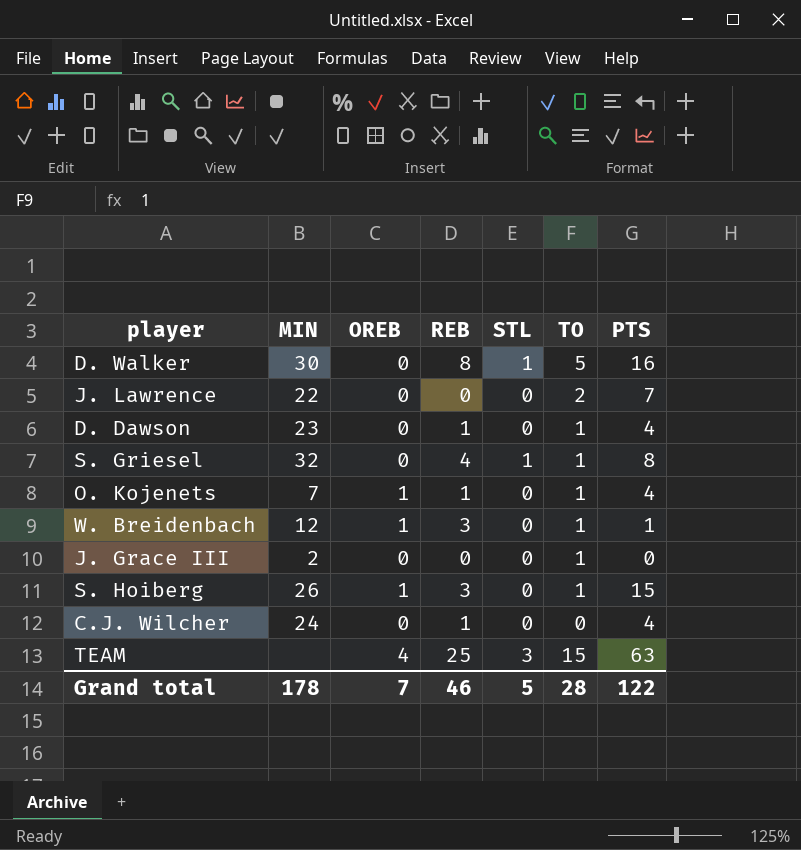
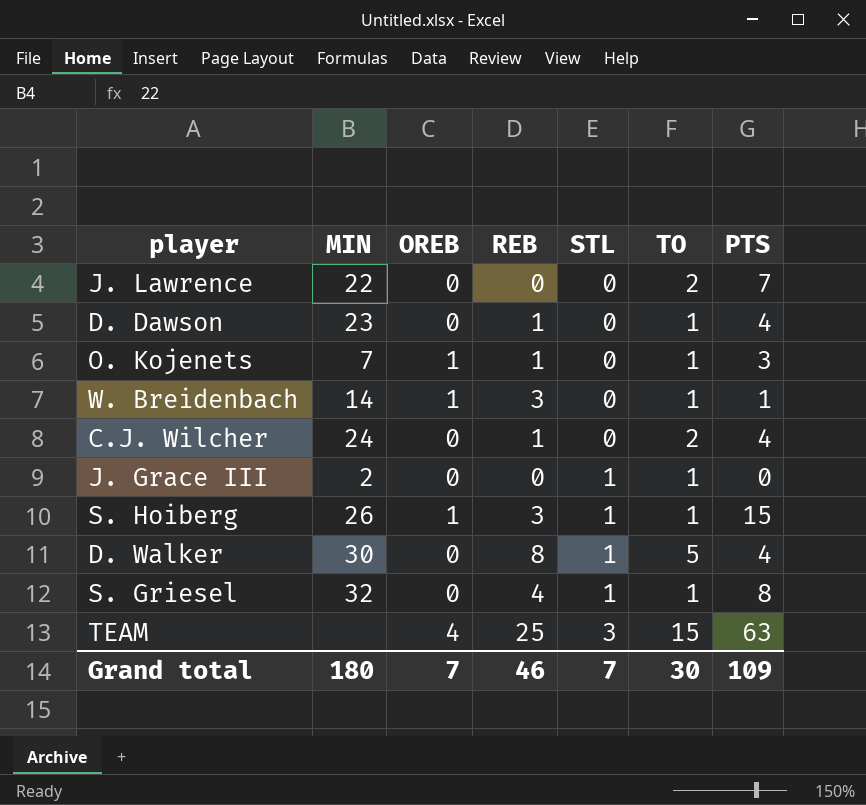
row order: none -> STL ascending
O. Kojenets | PTS: 4 -> 3
W. Breidenbach | MIN: 12 -> 14
C.J. Wilcher | TO: 0 -> 2
J. Grace III | STL: 0 -> 1
S. Hoiberg | STL: 0 -> 1
D. Walker | PTS: 16 -> 4
Grand total | MIN: 178 -> 180
Grand total | STL: 5 -> 7
Grand total | TO: 28 -> 30
Grand total | PTS: 122 -> 109

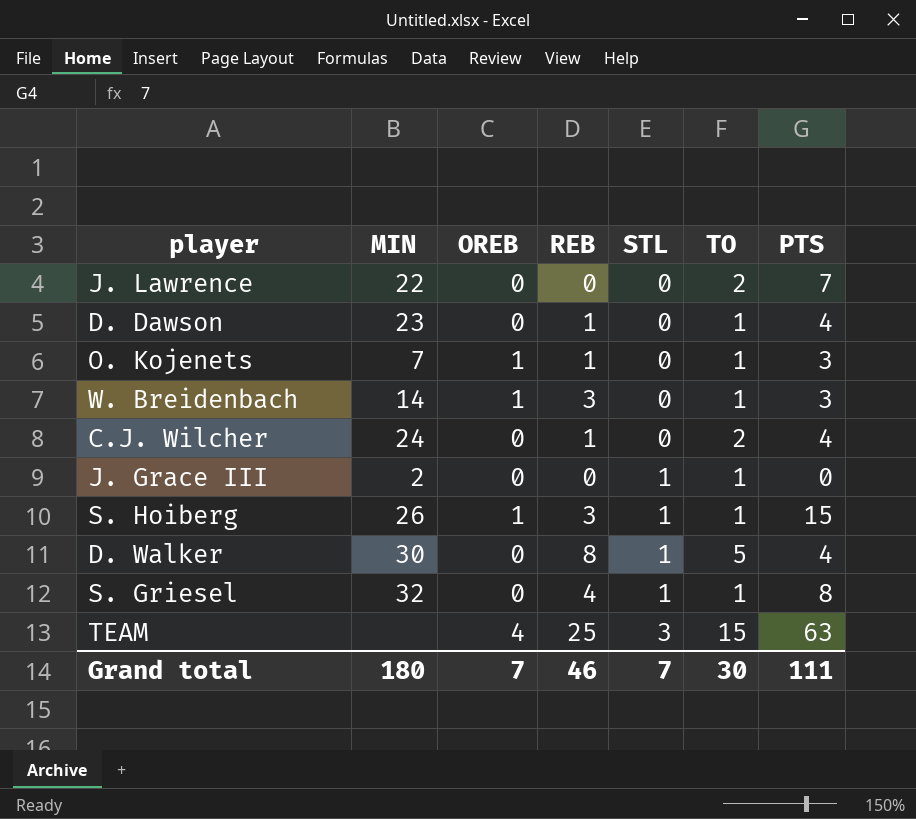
W. Breidenbach | PTS: 1 -> 3
Grand total | PTS: 109 -> 111

